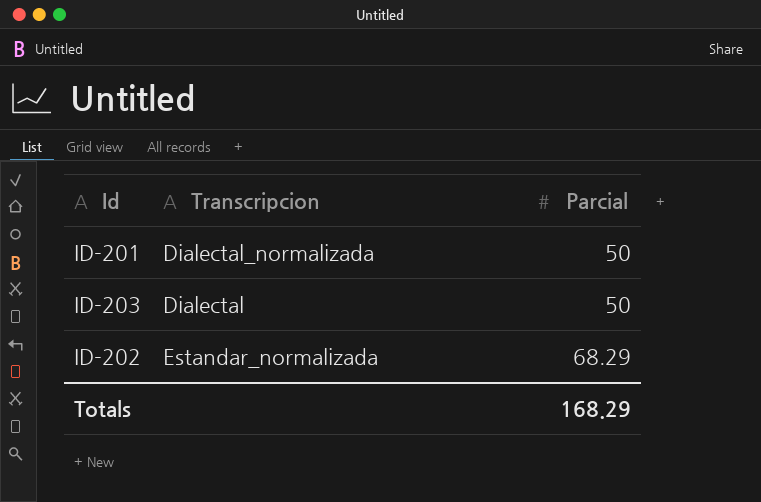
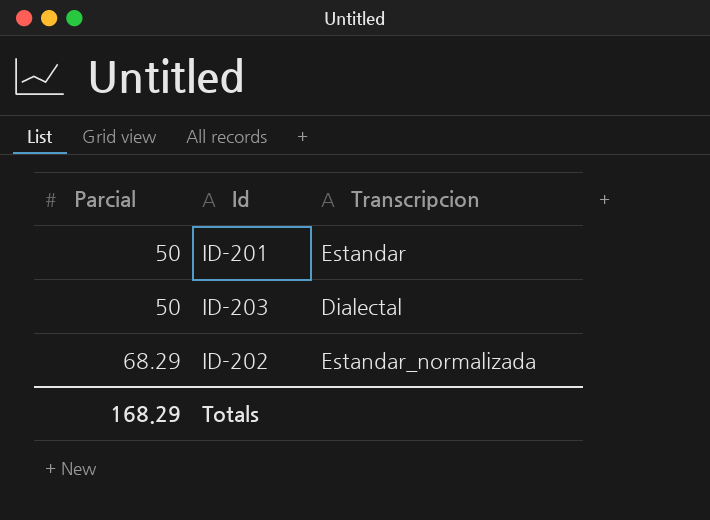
column Parcial | position: 3 -> 1
ID-201 | Transcripcion: Dialectal_normalizada -> Estandar

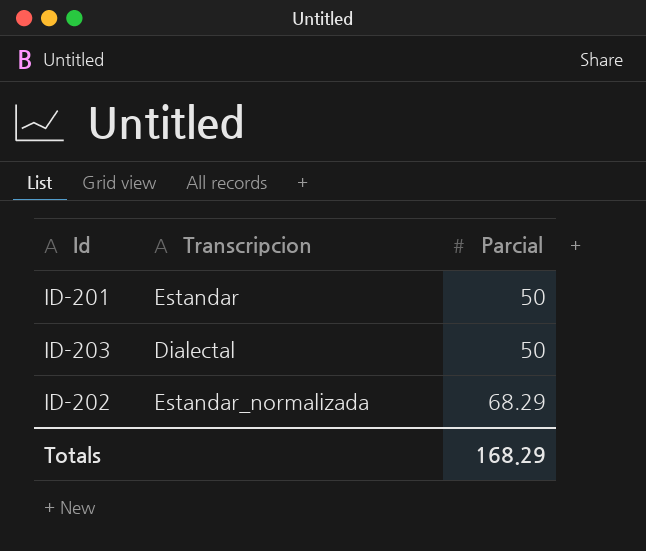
column Parcial | position: 1 -> 3

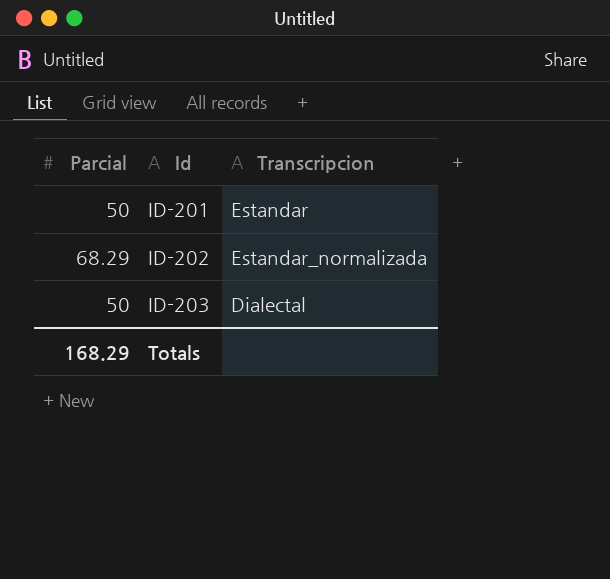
row order: Parcial ascending -> Id ascending
column Parcial | position: 3 -> 1

